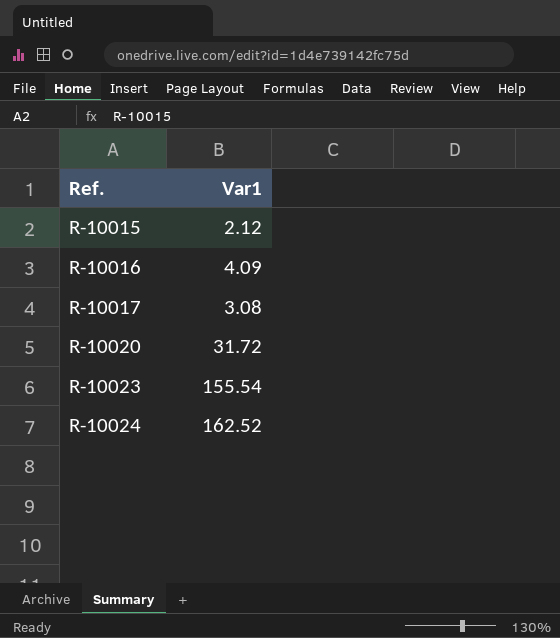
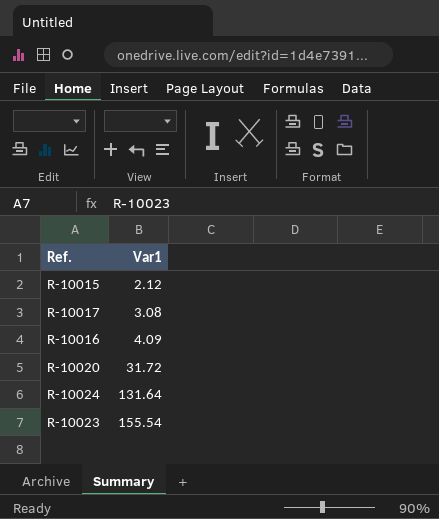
row order: Ref. ascending -> Var1 ascending
R-10024 | Var1: 162.52 -> 131.64

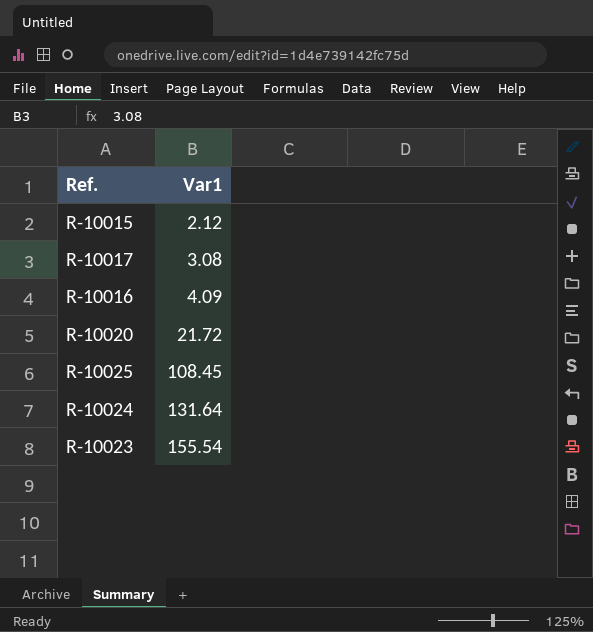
R-10020 | Var1: 31.72 -> 21.72
row R-10025: none -> 108.45

